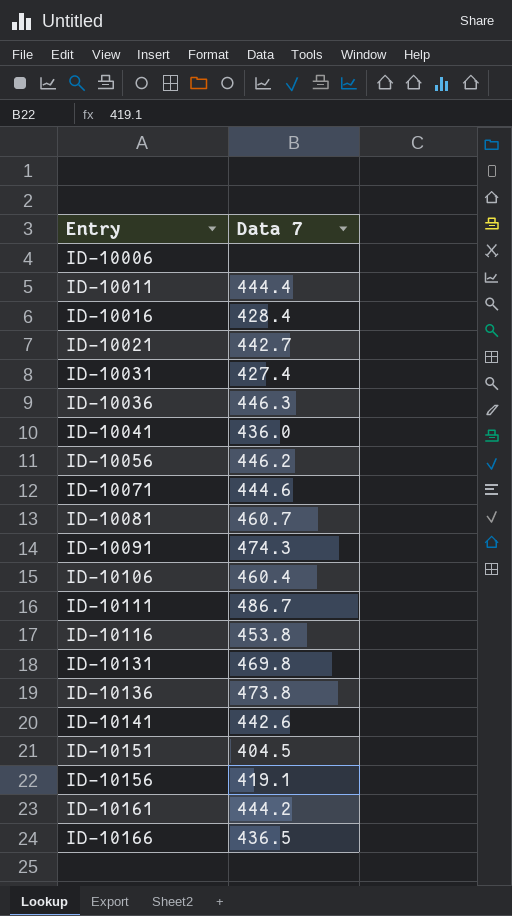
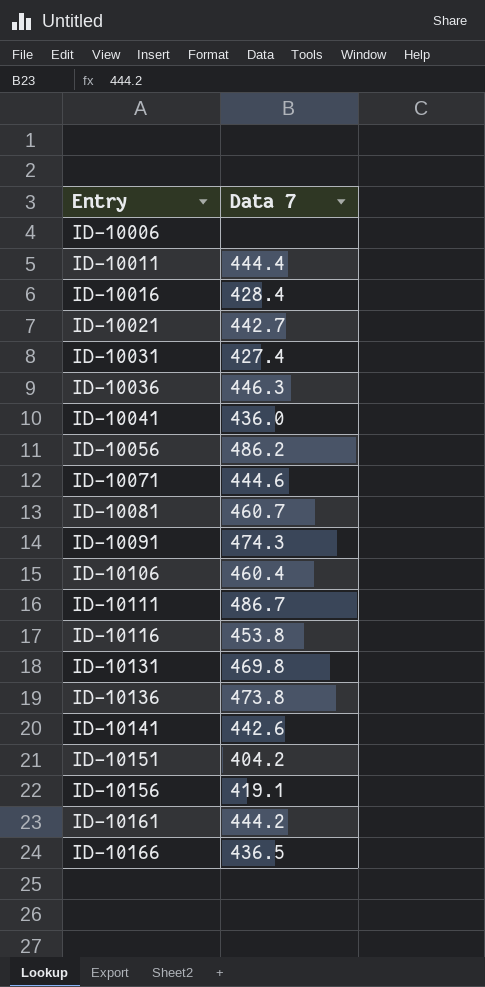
ID-10056 | Data 7: 446.2 -> 486.2
ID-10151 | Data 7: 404.5 -> 404.2

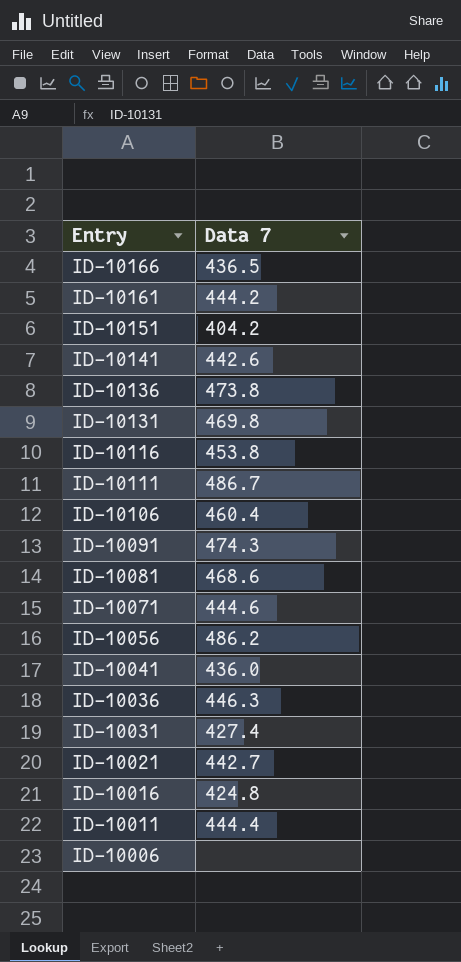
row order: Entry ascending -> Entry descending
row ID-10156: 419.1 -> none
ID-10081 | Data 7: 460.7 -> 468.6
ID-10016 | Data 7: 428.4 -> 424.8

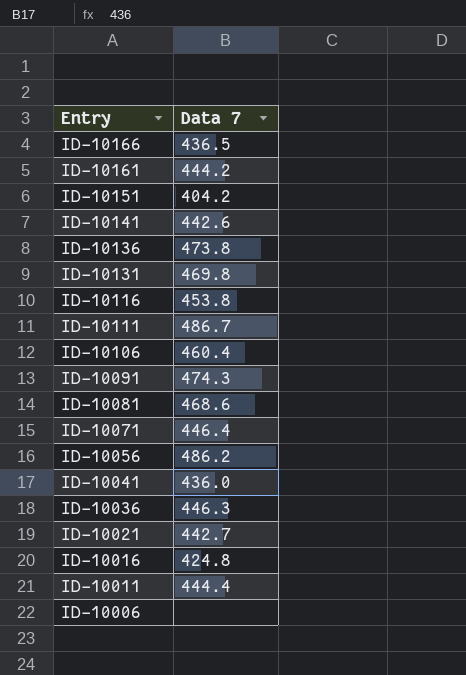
row ID-10031: 427.4 -> none
ID-10071 | Data 7: 444.6 -> 446.4

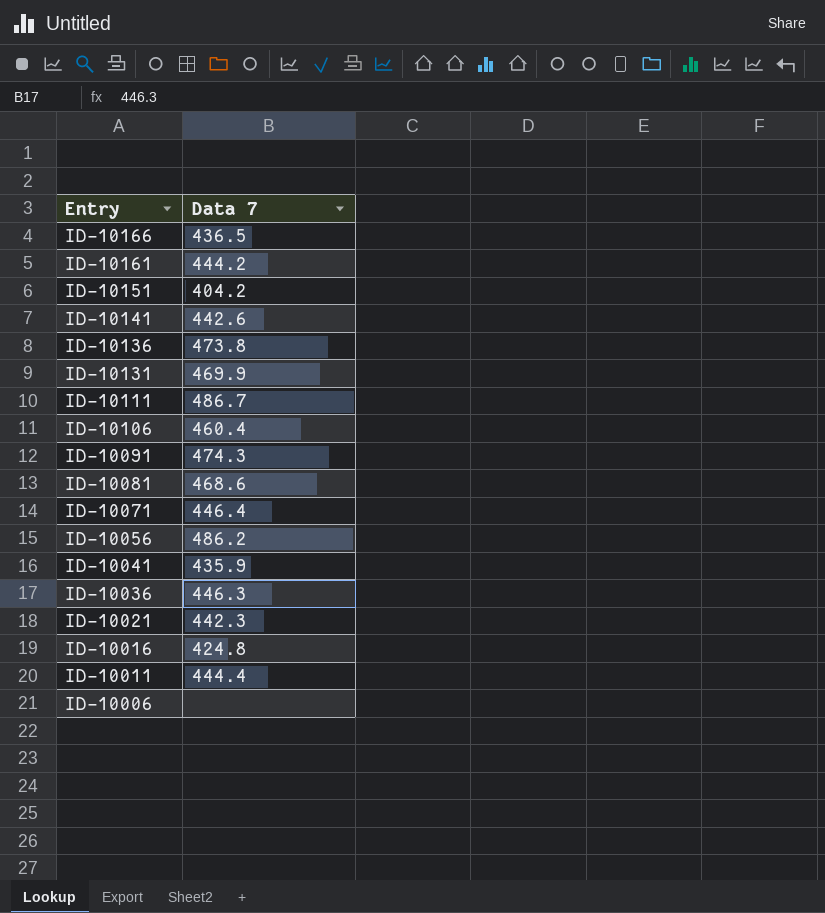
row ID-10116: 453.8 -> none
ID-10131 | Data 7: 469.8 -> 469.9
ID-10041 | Data 7: 436.0 -> 435.9
ID-10021 | Data 7: 442.7 -> 442.3

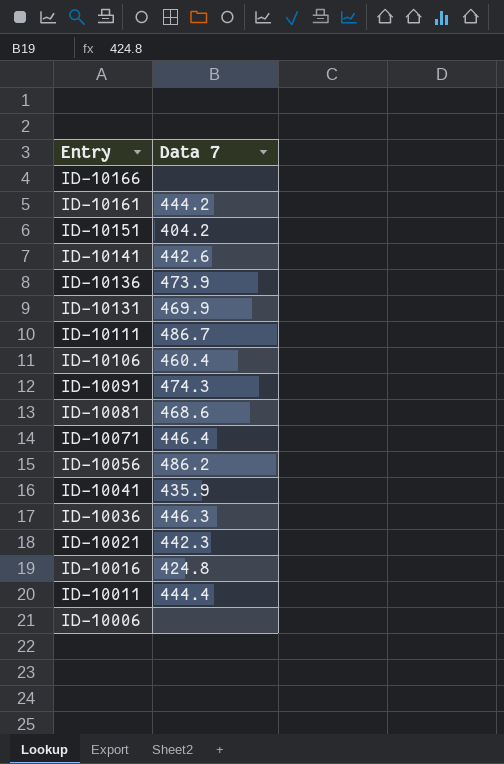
ID-10166 | Data 7: 436.5 -> none
ID-10136 | Data 7: 473.8 -> 473.9

